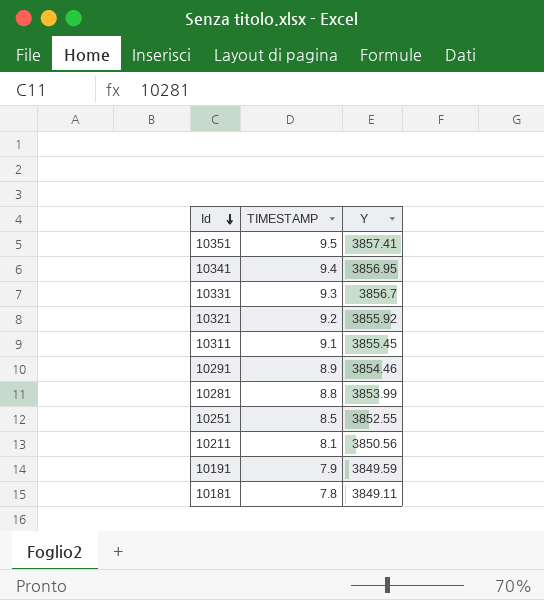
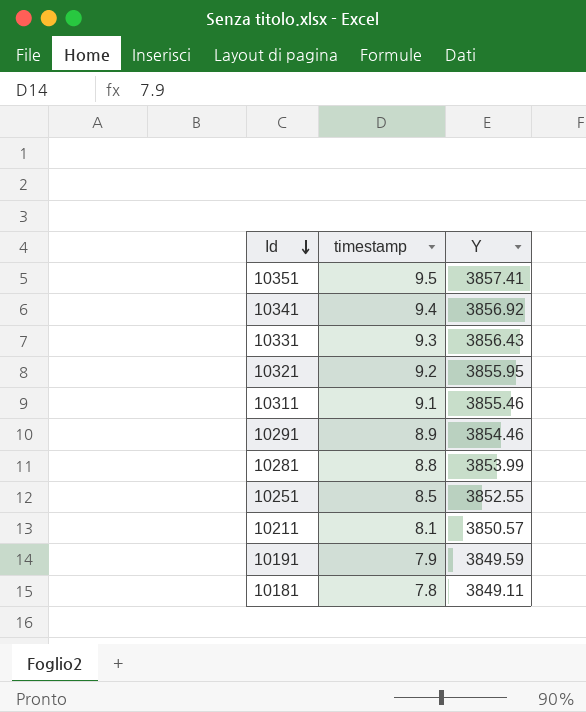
column name: TIMESTAMP -> timestamp
10341 | Y: 3856.95 -> 3856.92
10331 | Y: 3856.7 -> 3856.43
10321 | Y: 3855.92 -> 3855.95
10311 | Y: 3855.45 -> 3855.46
10211 | Y: 3850.56 -> 3850.57

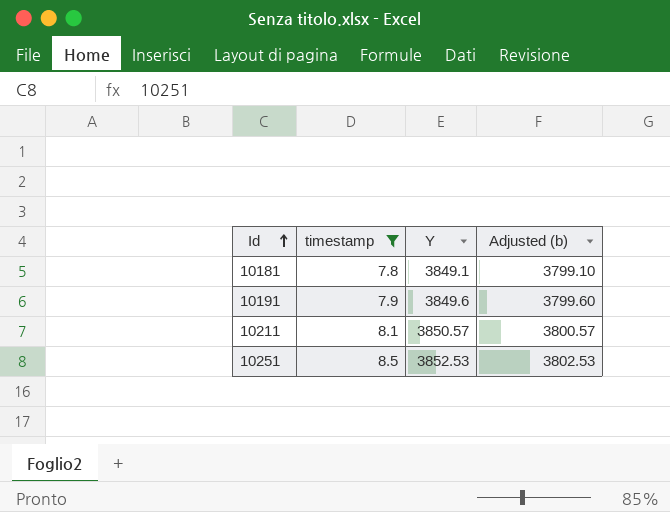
filter: none -> timestamp <= 8.5
row order: Id descending -> Id ascending
column Adjusted (b) | formula: none -> [Y] - 50
10181 | Y: 3849.11 -> 3849.1
10191 | Y: 3849.59 -> 3849.6
10251 | Y: 3852.55 -> 3852.53

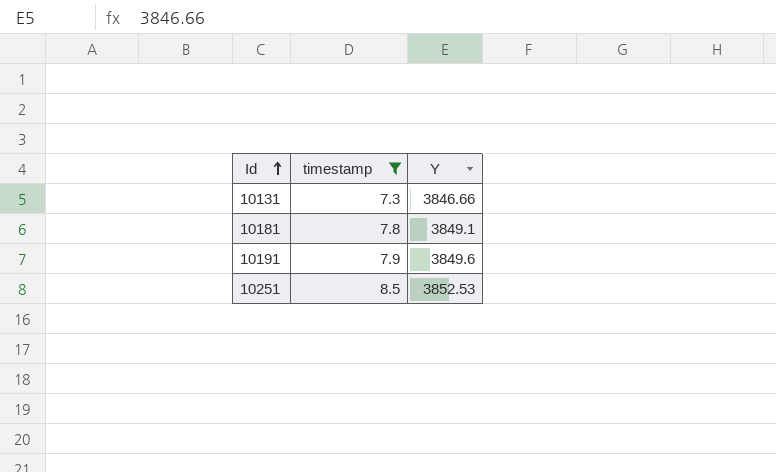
column Adjusted (b) | formula: [Y] - 50 -> none
row 10211: 8.1 | 3850.57 | 3800.57 -> none
row 10131: none -> 7.3 | 3846.66

